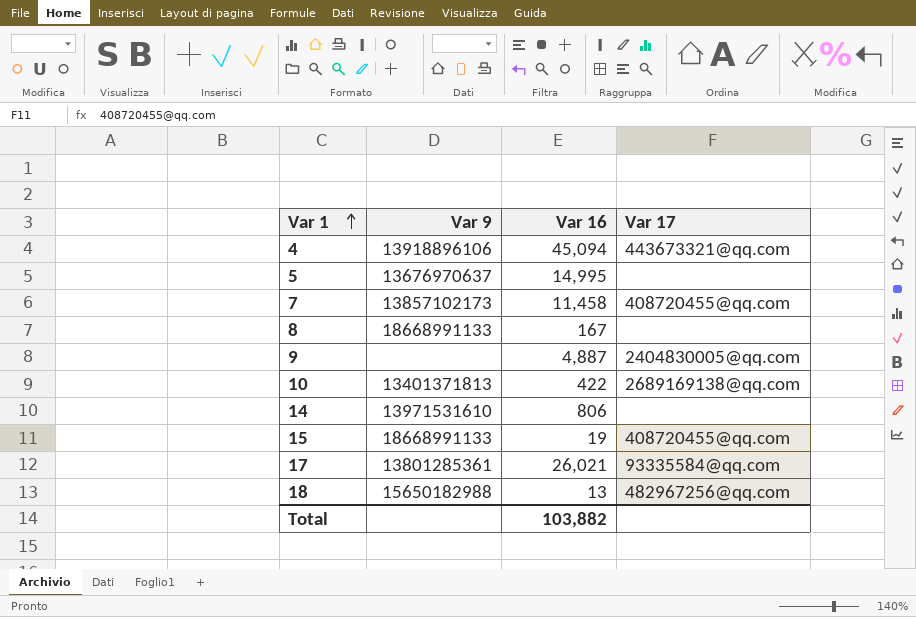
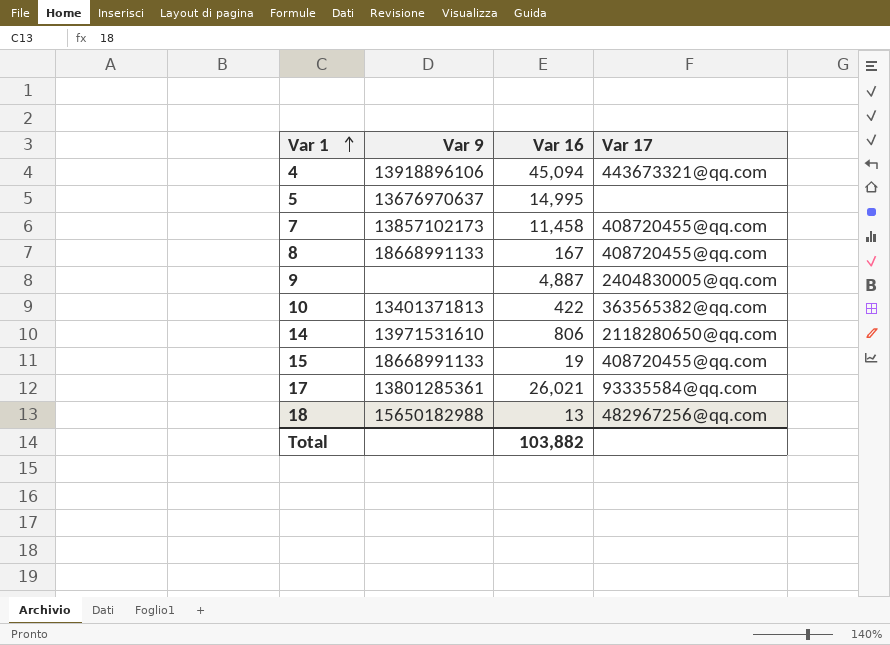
8 | Var 17: none -> 408720455@qq.com
10 | Var 17: 2689169138@qq.com -> 363565382@qq.com
14 | Var 17: none -> 2118280650@qq.com

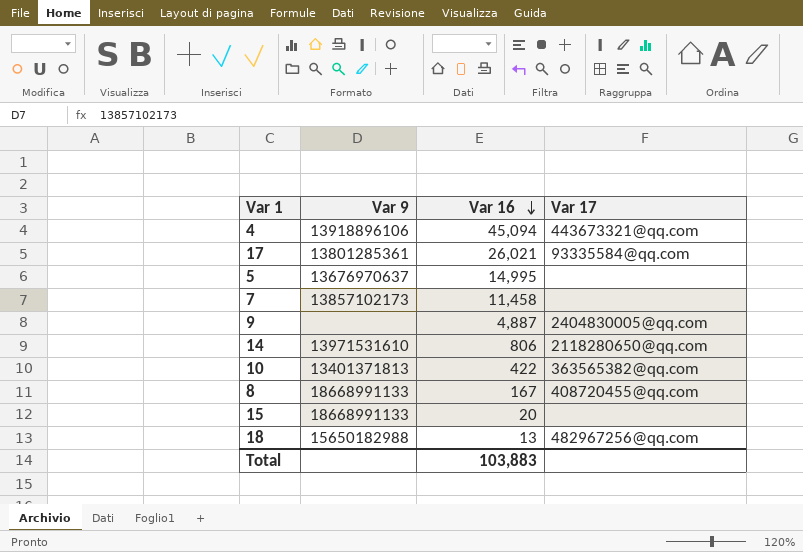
row order: Var 1 ascending -> Var 16 descending
7 | Var 17: 408720455@qq.com -> none
15 | Var 16: 19 -> 20
15 | Var 17: 408720455@qq.com -> none
Total | Var 16: 103,882 -> 103,883

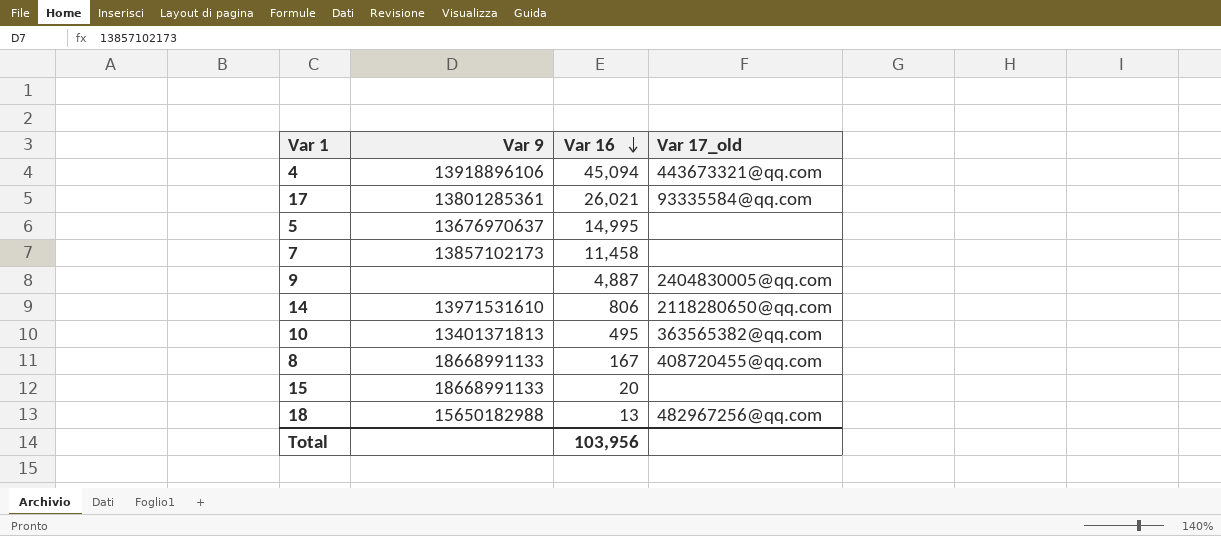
column name: Var 17 -> Var 17_old
10 | Var 16: 422 -> 495
Total | Var 16: 103,883 -> 103,956

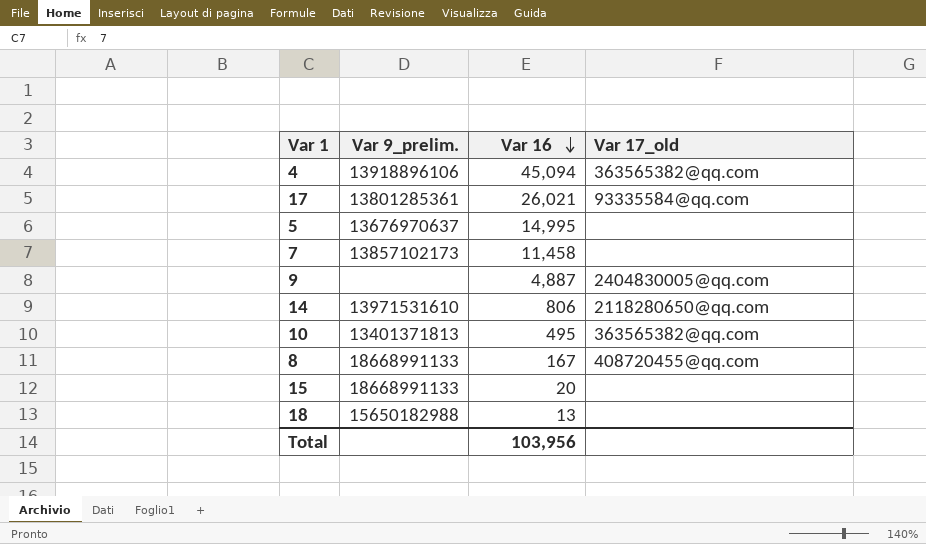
column name: Var 9 -> Var 9_prelim.
4 | Var 17_old: 443673321@qq.com -> 363565382@qq.com
18 | Var 17_old: 482967256@qq.com -> none

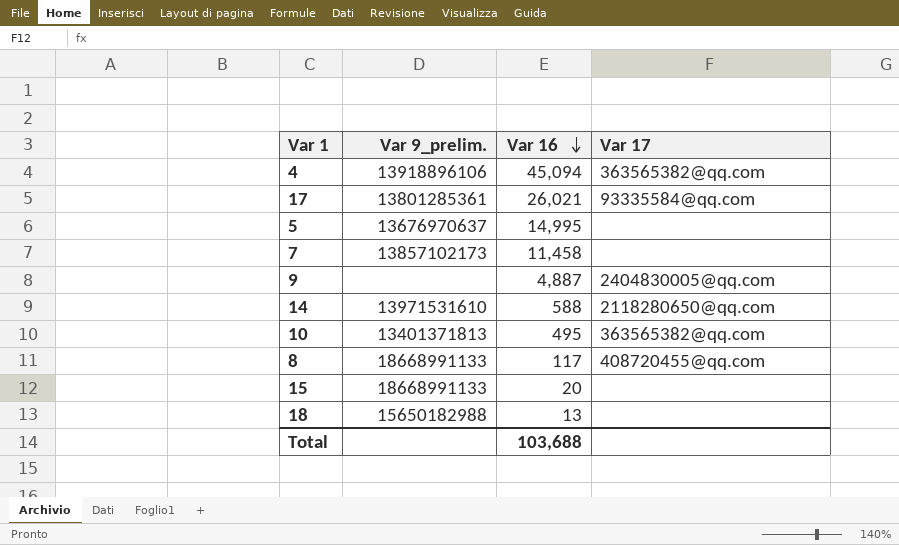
column name: Var 17_old -> Var 17
14 | Var 16: 806 -> 588
8 | Var 16: 167 -> 117
Total | Var 16: 103,956 -> 103,688

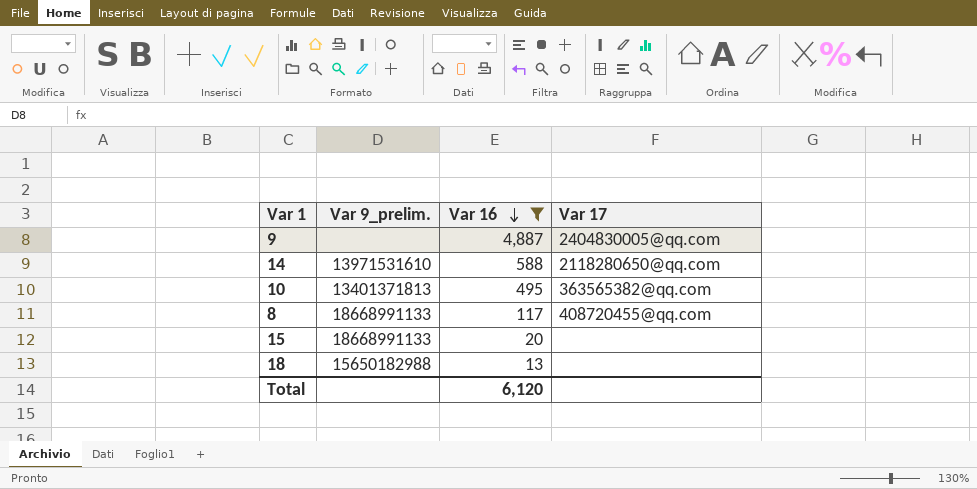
filter: none -> Var 16 <= 4,887
Total | Var 16: 103,688 -> 6,120

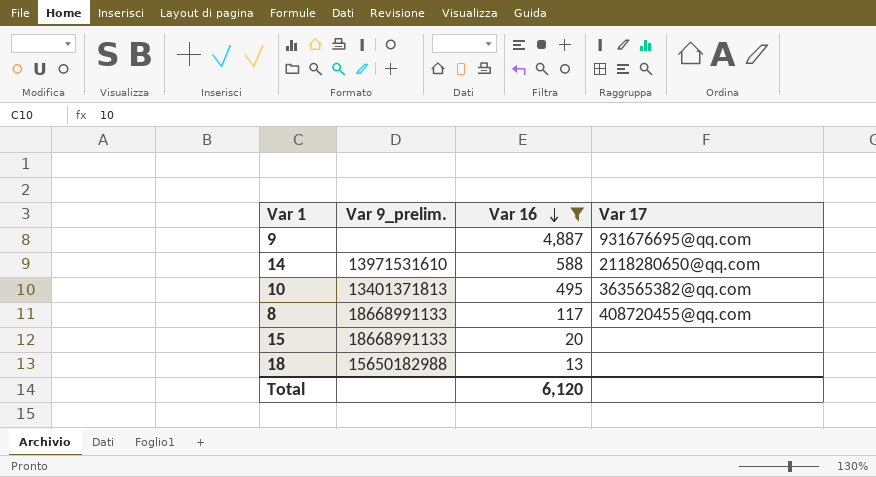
9 | Var 17: 2404830005@qq.com -> 931676695@qq.com

